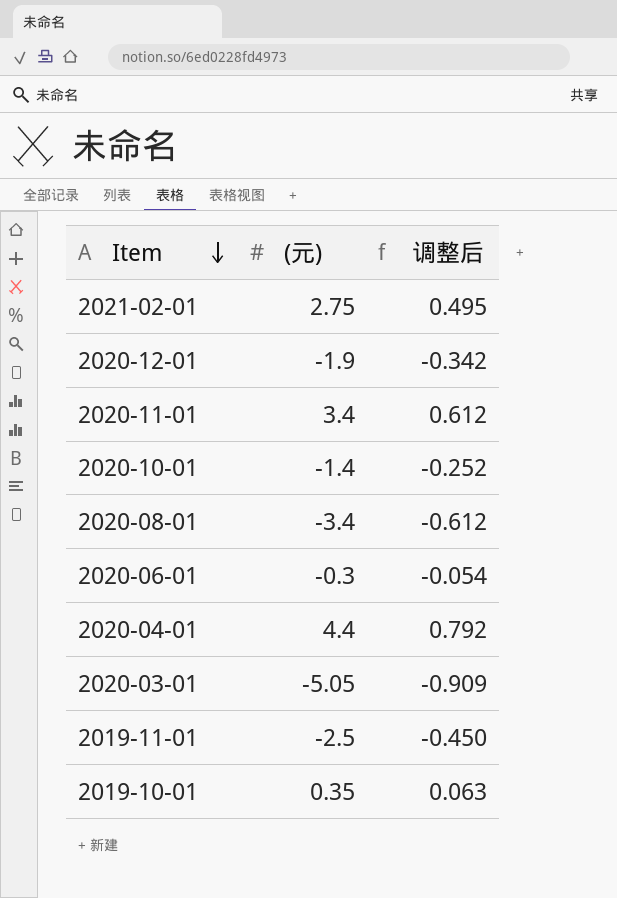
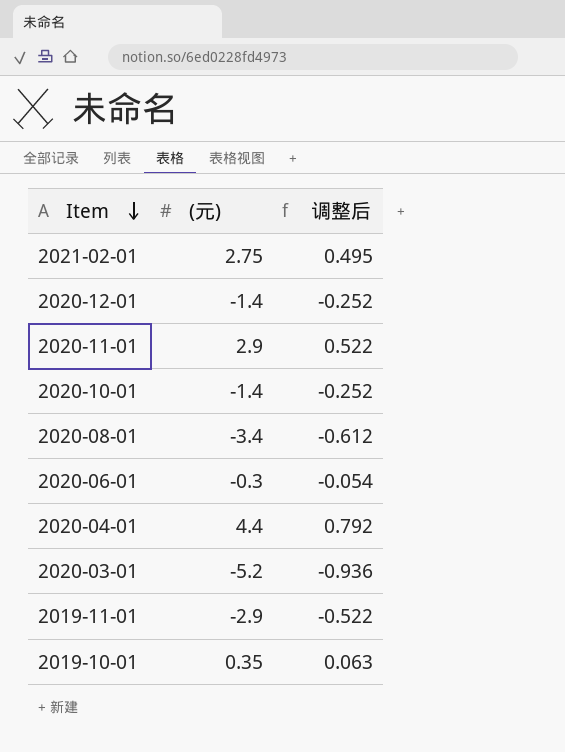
2020-12-01 | (元): -1.9 -> -1.4
2020-12-01 | 调整后: -0.342 -> -0.252
2020-11-01 | (元): 3.4 -> 2.9
2020-11-01 | 调整后: 0.612 -> 0.522
2020-03-01 | (元): -5.05 -> -5.2
2020-03-01 | 调整后: -0.909 -> -0.936
2019-11-01 | (元): -2.5 -> -2.9
2019-11-01 | 调整后: -0.450 -> -0.522

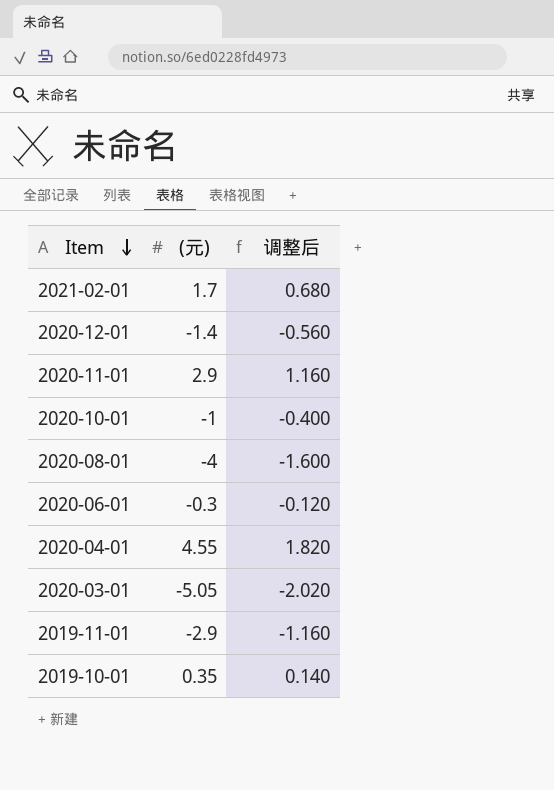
column 调整后 | formula: [(元)] * 0.18 -> [(元)] * 0.4
2021-02-01 | (元): 2.75 -> 1.7
2020-10-01 | (元): -1.4 -> -1
2020-08-01 | (元): -3.4 -> -4
2020-04-01 | (元): 4.4 -> 4.55
2020-03-01 | (元): -5.2 -> -5.05

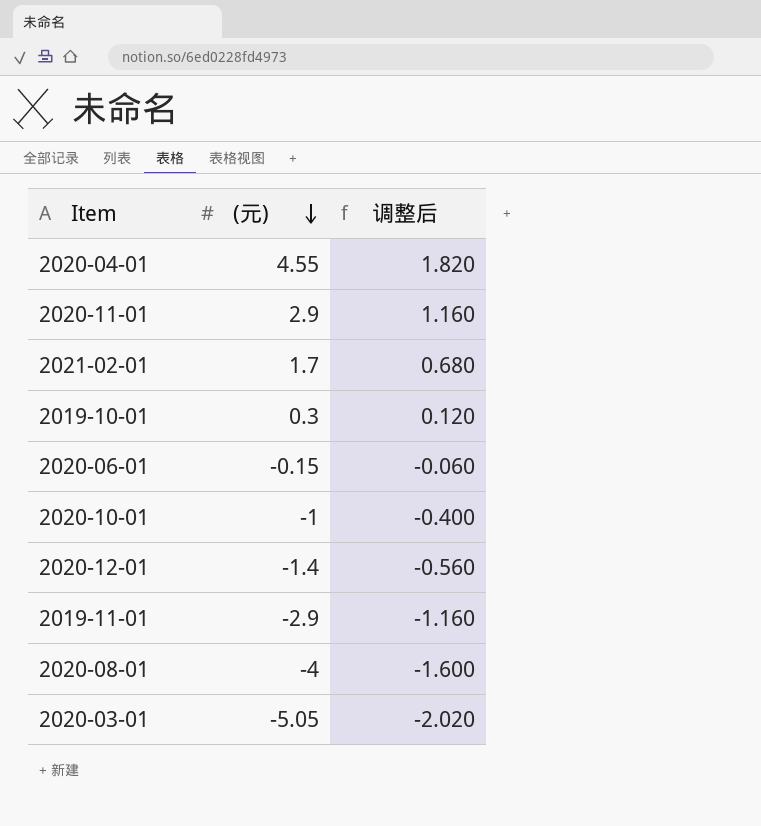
row order: Item descending -> (元) descending
2019-10-01 | (元): 0.35 -> 0.3
2019-10-01 | 调整后: 0.140 -> 0.120
2020-06-01 | (元): -0.3 -> -0.15
2020-06-01 | 调整后: -0.120 -> -0.060

